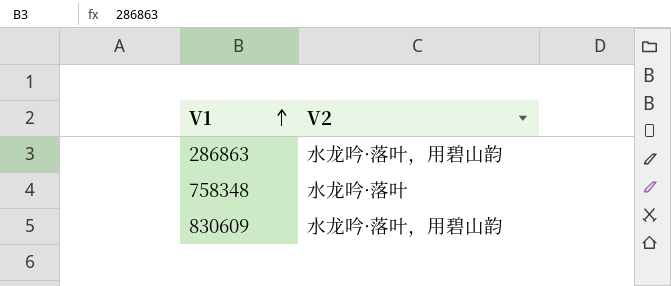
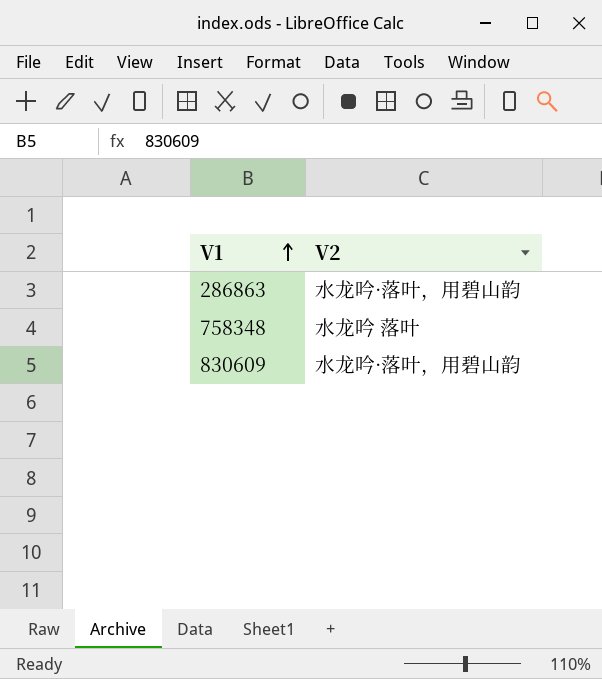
758348 | V2: 水龙吟·落叶 -> 水龙吟 落叶

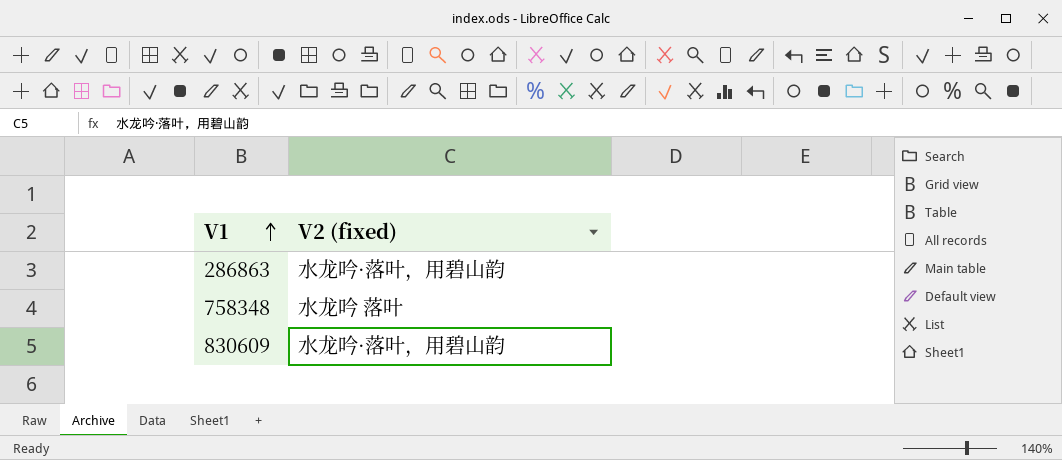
column name: V2 -> V2 (fixed)

